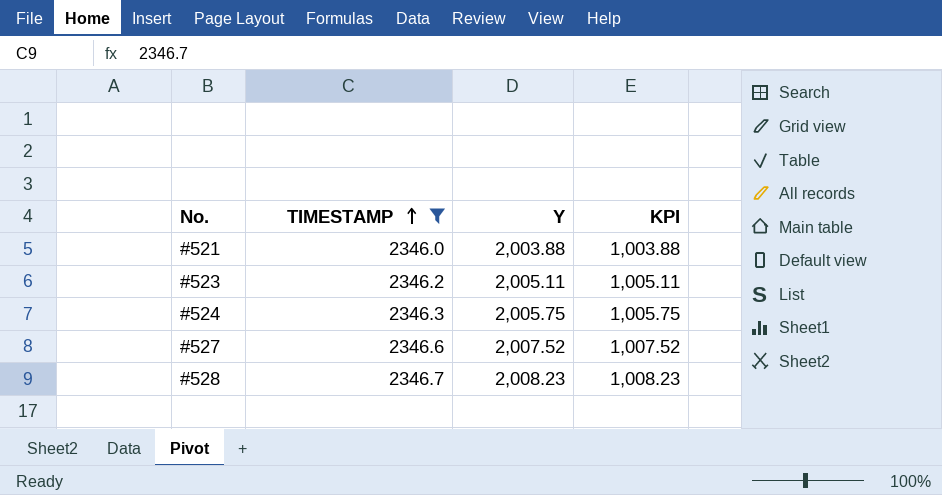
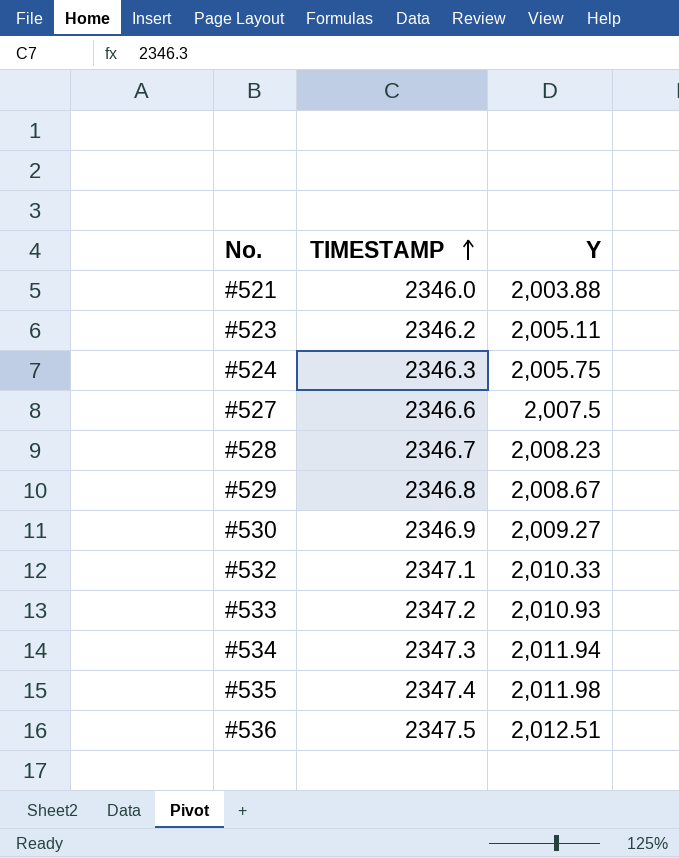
filter: TIMESTAMP <= 2346.7 -> none
column KPI | formula: [Y] - 1000 -> none
#527 | Y: 2,007.52 -> 2,007.5

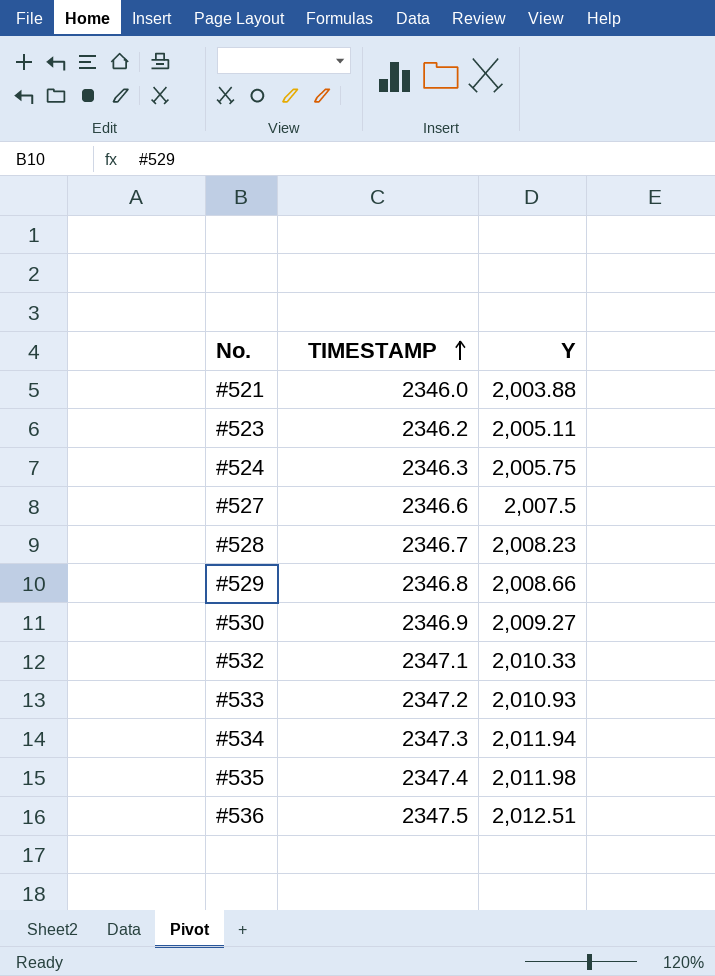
#529 | Y: 2,008.67 -> 2,008.66

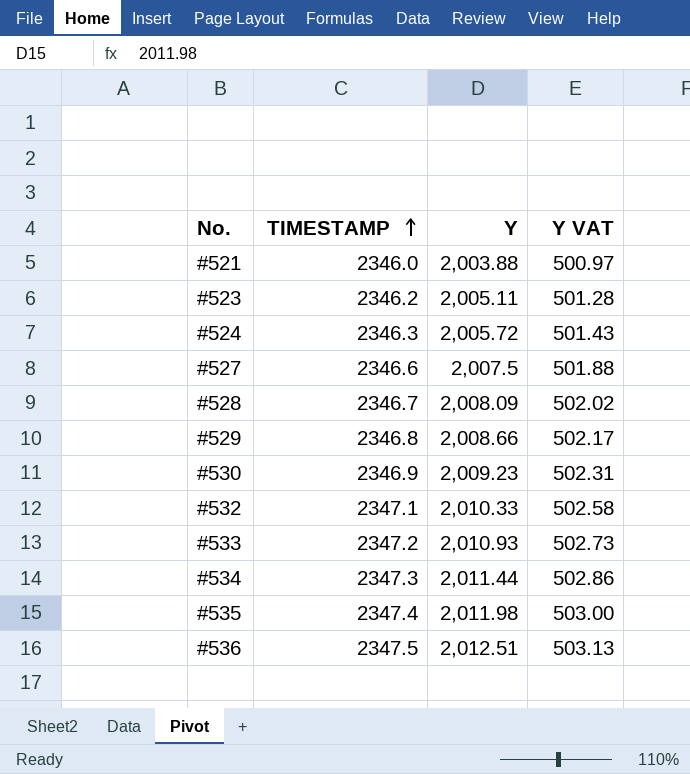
column Y VAT | formula: none -> [Y] * 0.25
#524 | Y: 2,005.75 -> 2,005.72
#528 | Y: 2,008.23 -> 2,008.09
#530 | Y: 2,009.27 -> 2,009.23
#534 | Y: 2,011.94 -> 2,011.44

